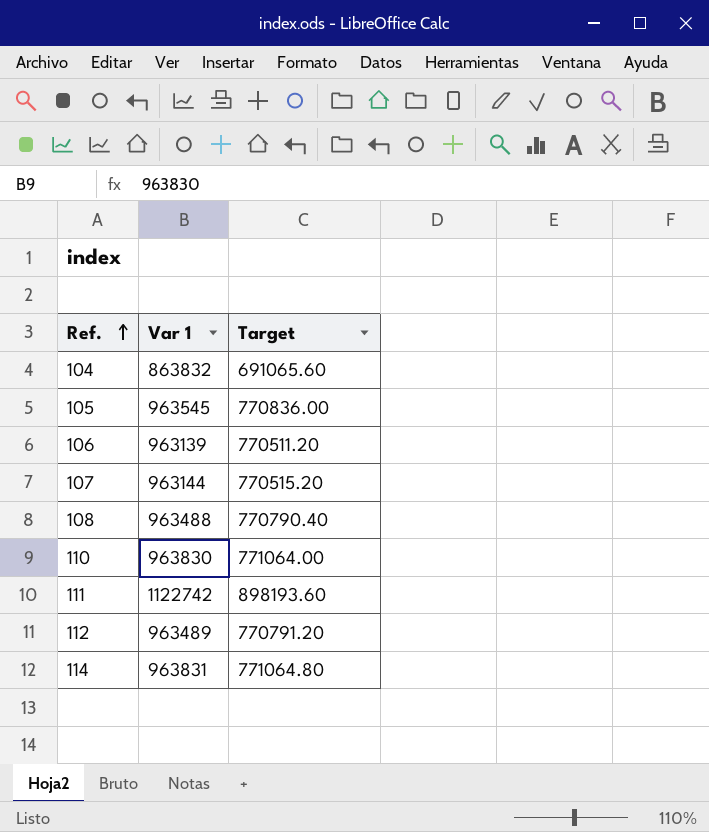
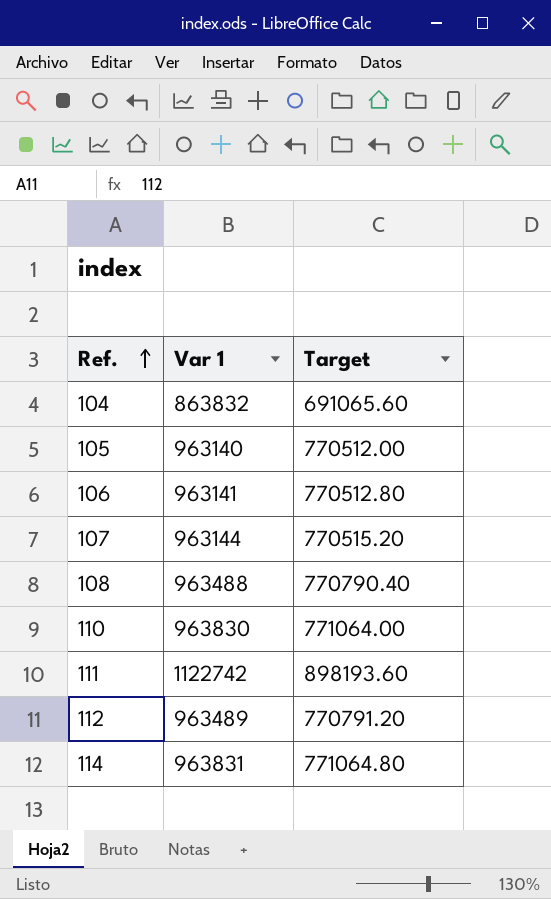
105 | Var 1: 963545 -> 963140
105 | Target: 770836.00 -> 770512.00
106 | Var 1: 963139 -> 963141
106 | Target: 770511.20 -> 770512.80

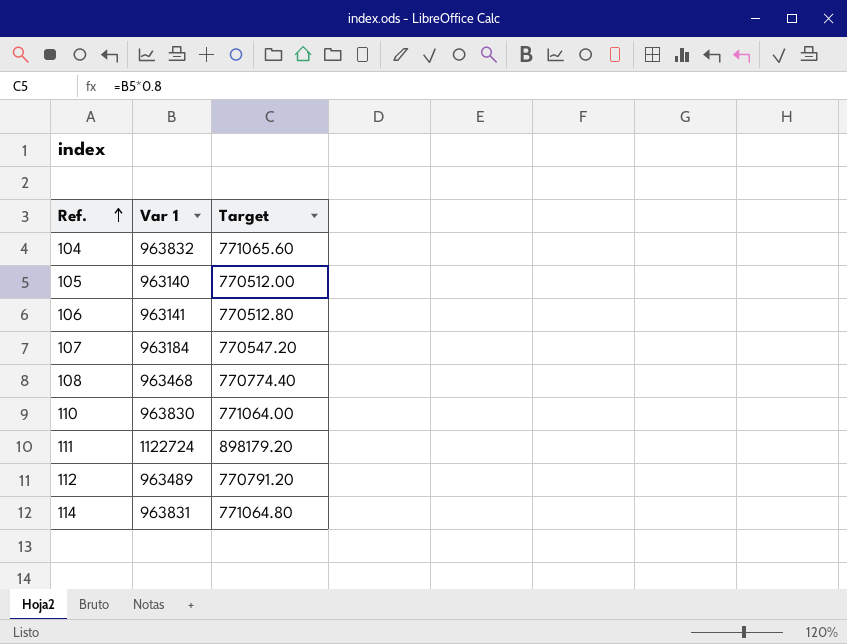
104 | Var 1: 863832 -> 963832
104 | Target: 691065.60 -> 771065.60
107 | Var 1: 963144 -> 963184
107 | Target: 770515.20 -> 770547.20
108 | Var 1: 963488 -> 963468
108 | Target: 770790.40 -> 770774.40
111 | Var 1: 1122742 -> 1122724
111 | Target: 898193.60 -> 898179.20

